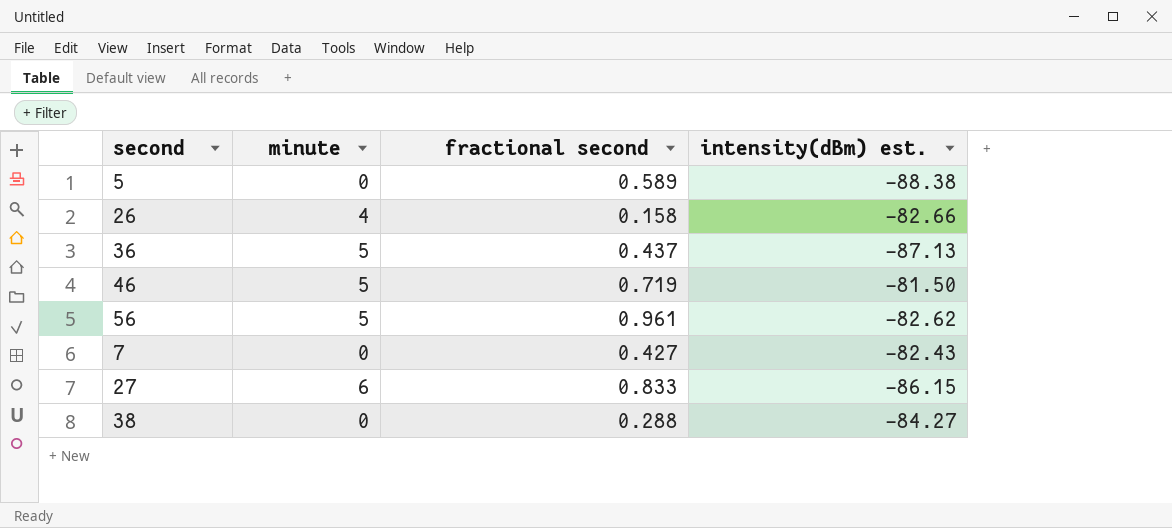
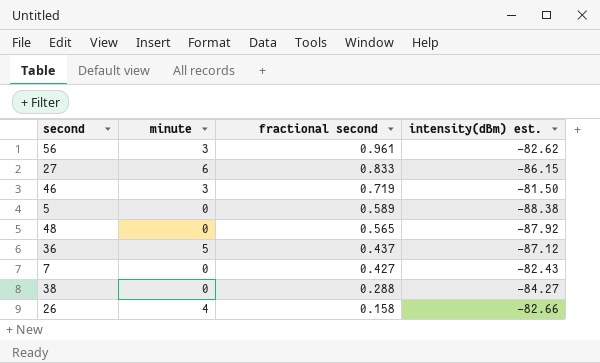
row order: none -> fractional second descending
56 | minute: 5 -> 3
46 | minute: 5 -> 3
row 48: none -> 0 | 0.565 | -87.92
36 | intensity(dBm) est.: -87.13 -> -87.12

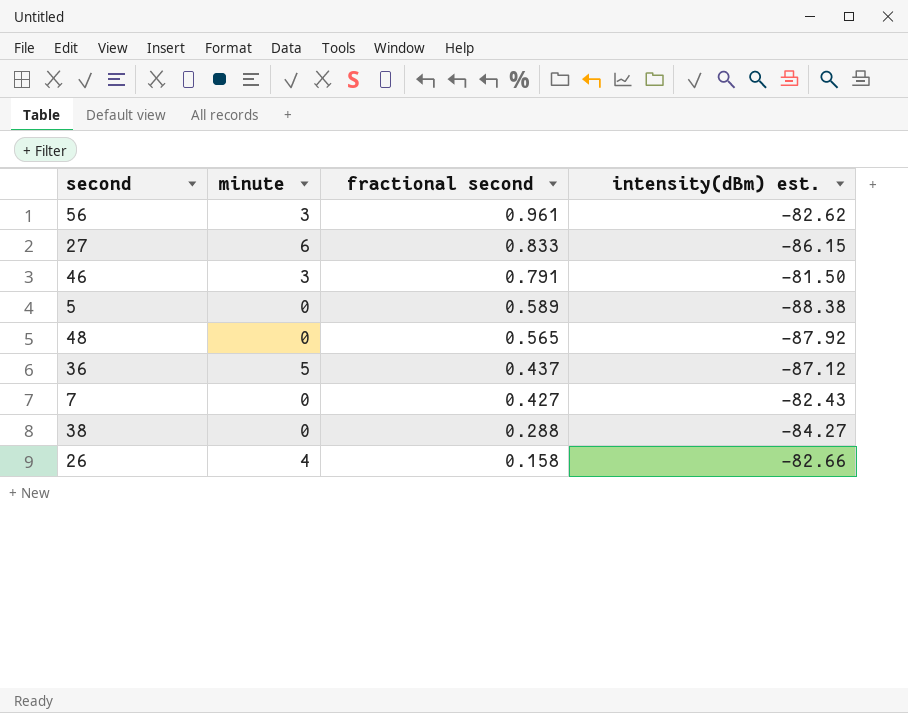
46 | fractional second: 0.719 -> 0.791

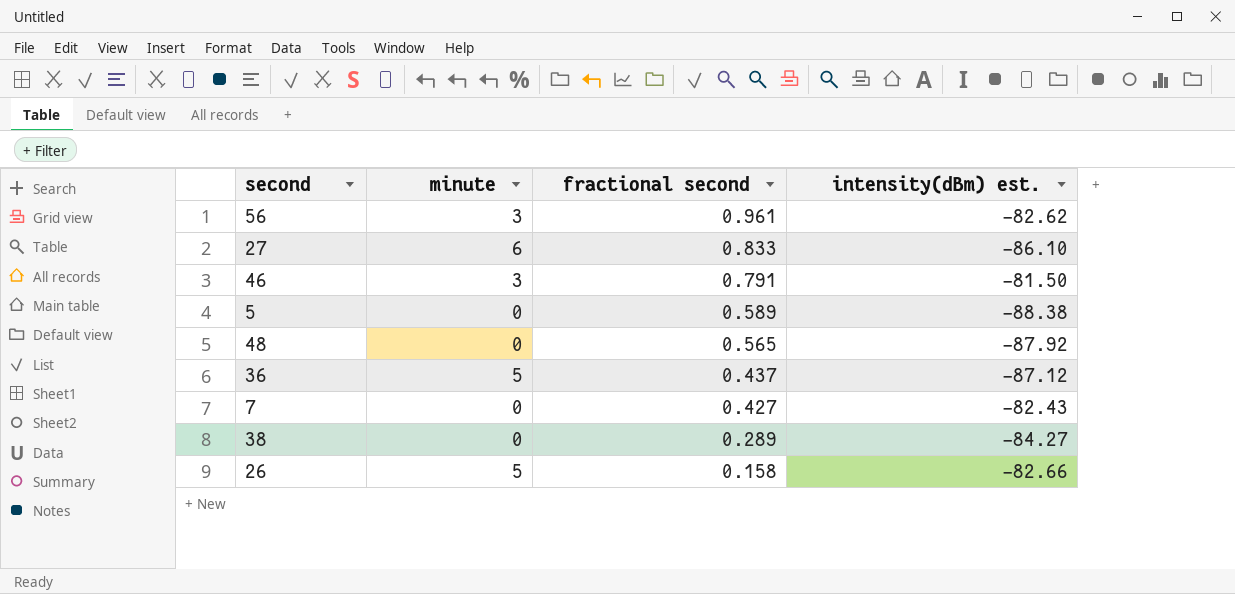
27 | intensity(dBm) est.: -86.15 -> -86.10
38 | fractional second: 0.288 -> 0.289
26 | minute: 4 -> 5

